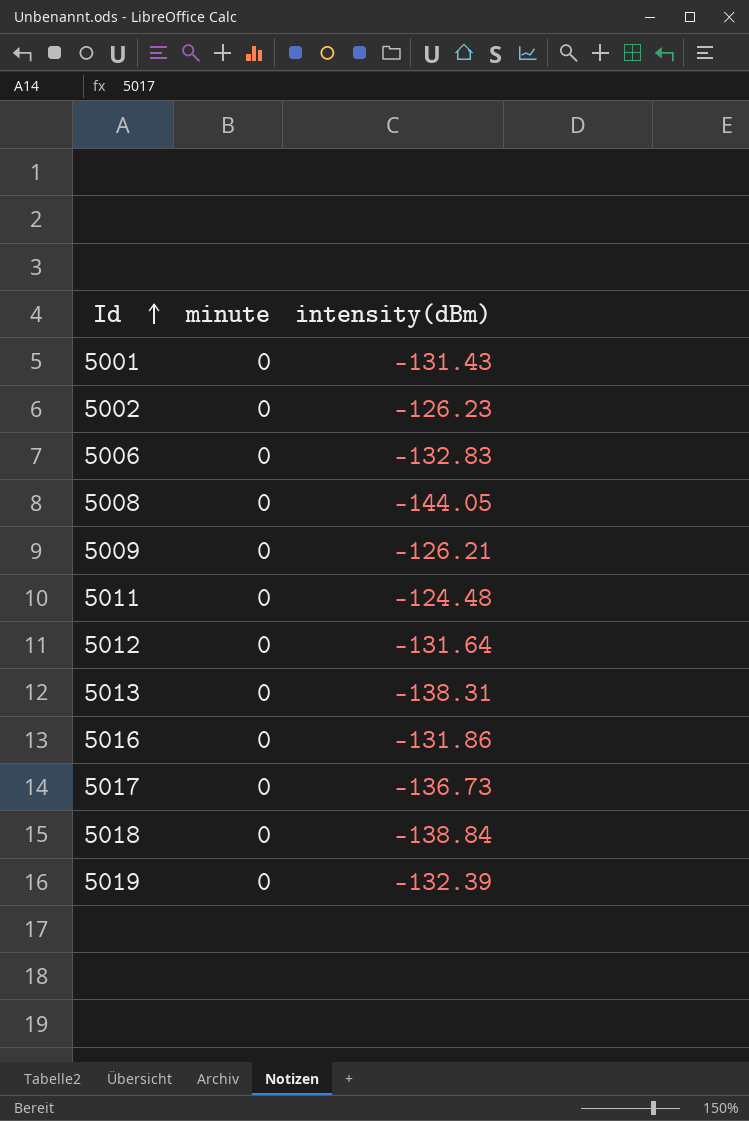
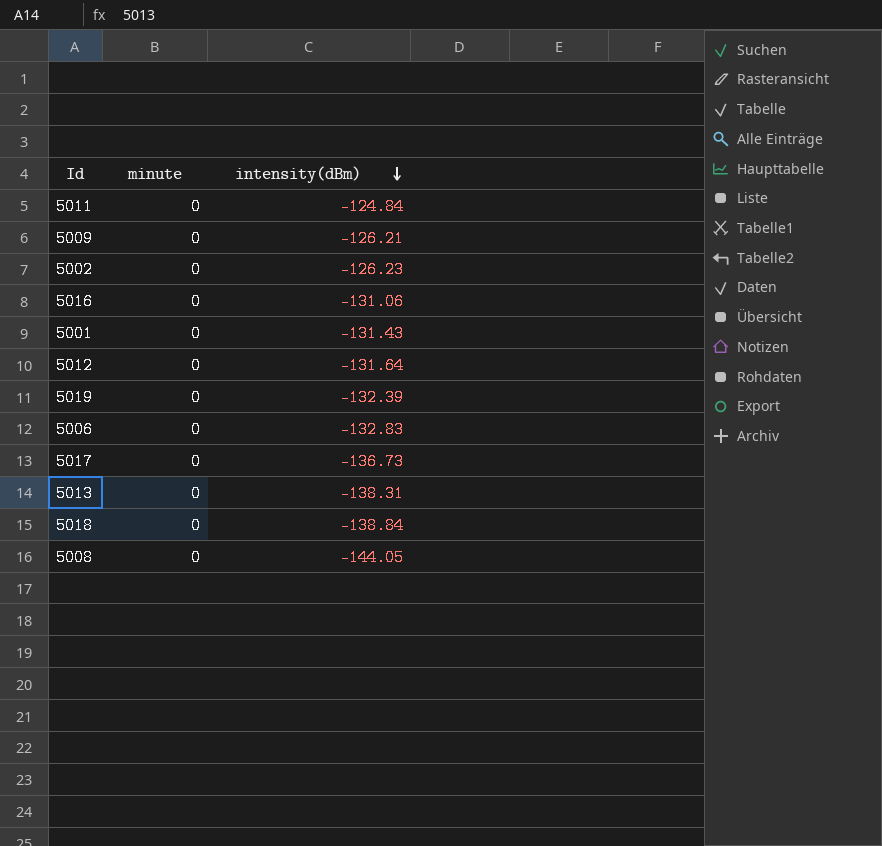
row order: Id ascending -> intensity(dBm) descending
5011 | intensity(dBm): -124.48 -> -124.84
5016 | intensity(dBm): -131.86 -> -131.06

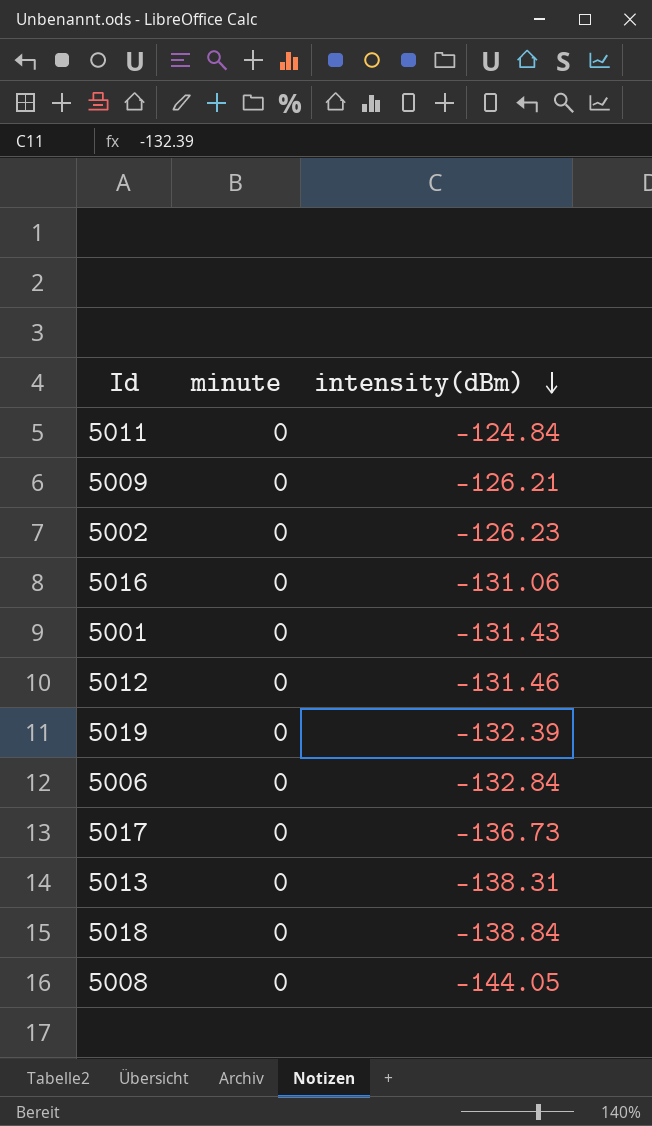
5012 | intensity(dBm): -131.64 -> -131.46
5006 | intensity(dBm): -132.83 -> -132.84

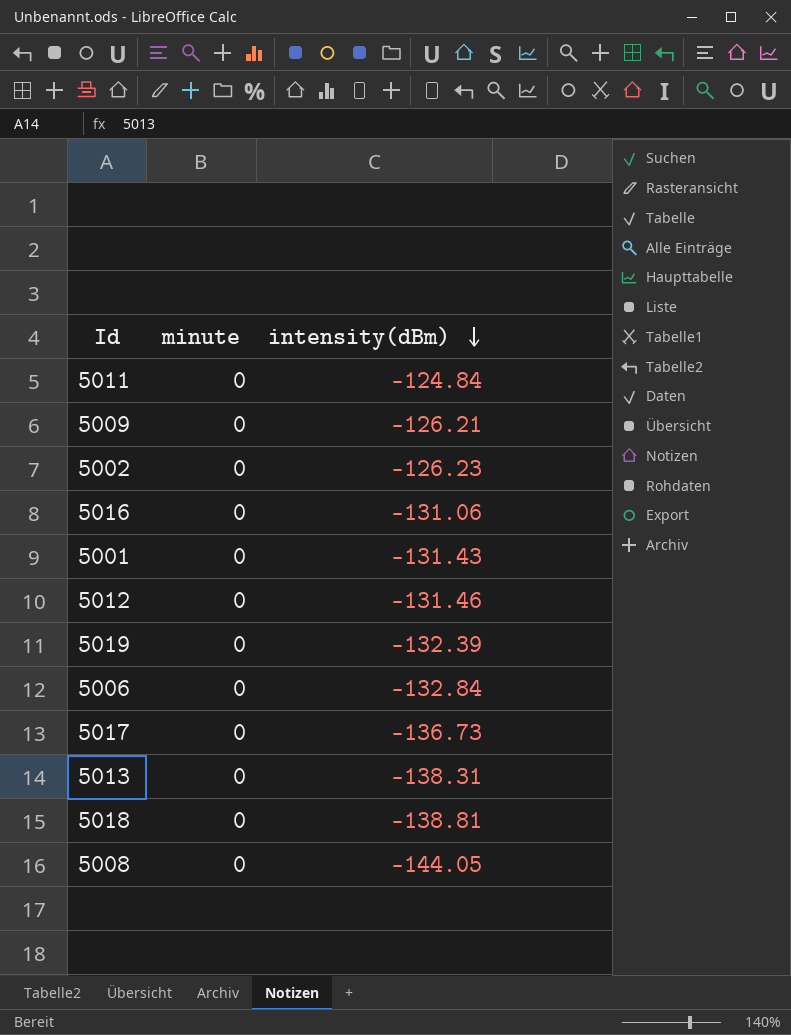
5018 | intensity(dBm): -138.84 -> -138.81

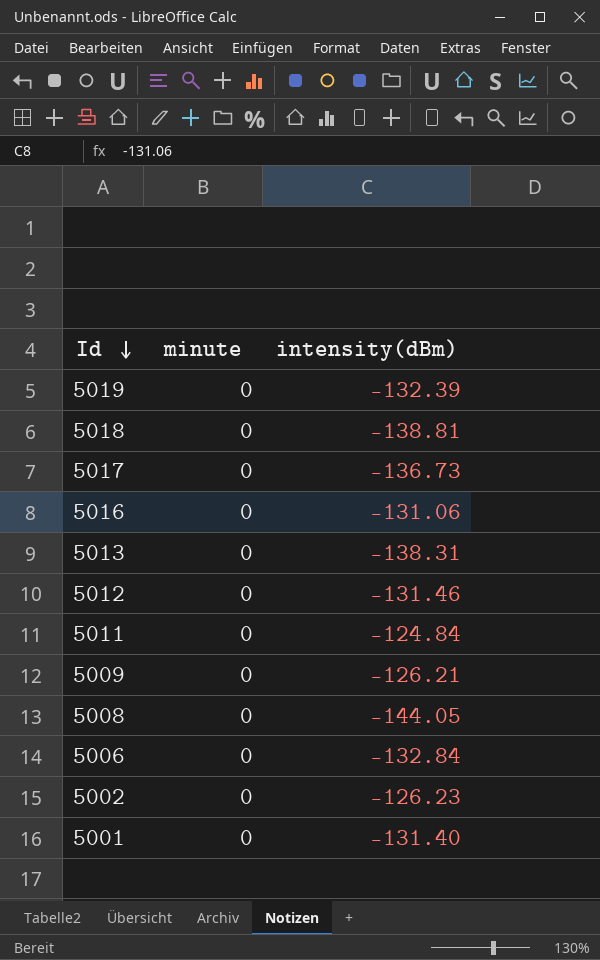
row order: intensity(dBm) descending -> Id descending
5001 | intensity(dBm): -131.43 -> -131.40

